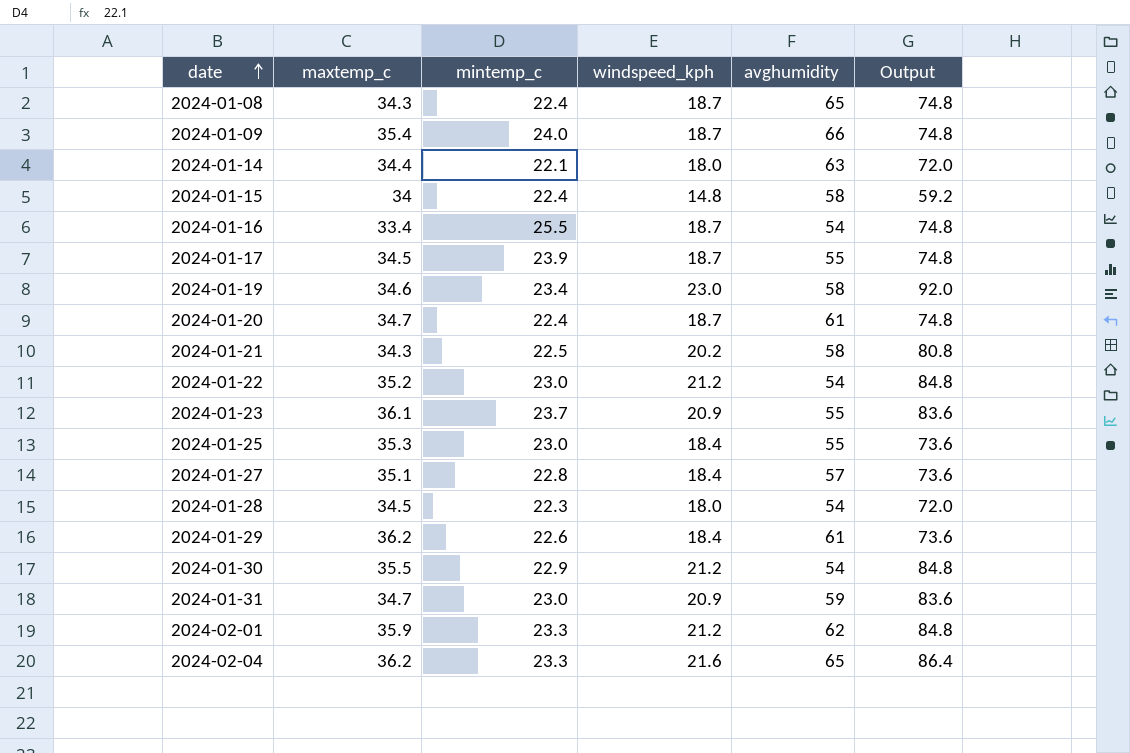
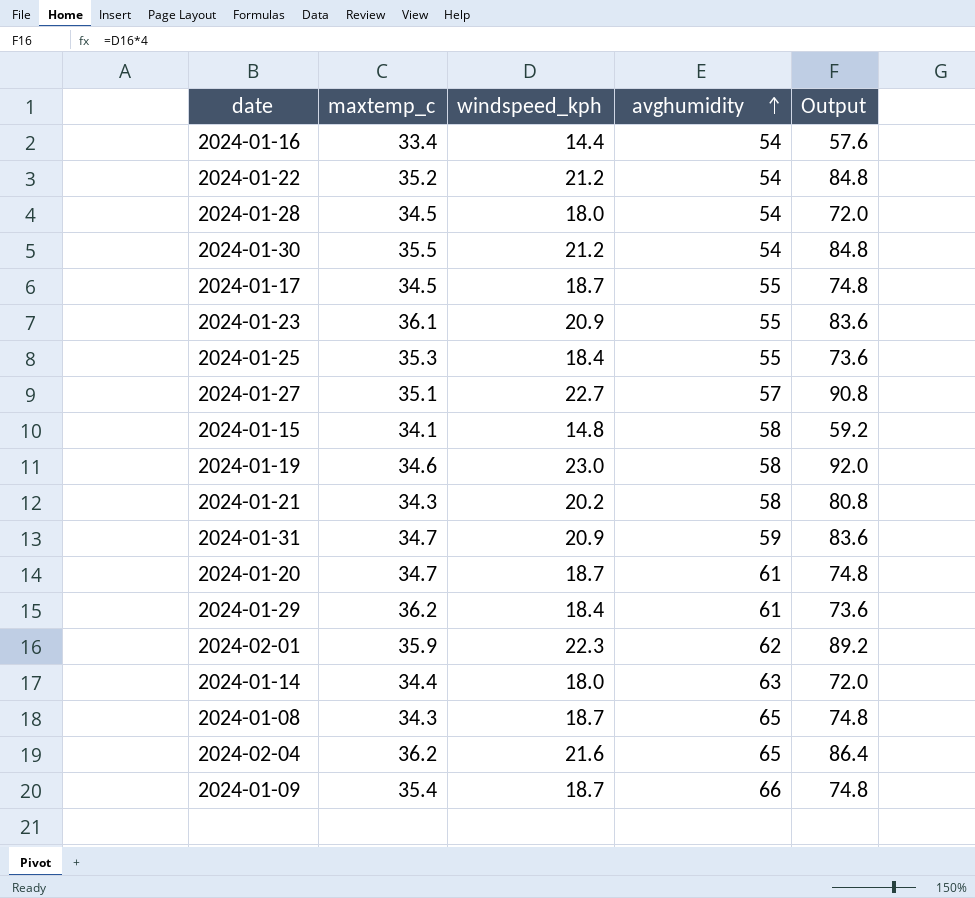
row order: date ascending -> avghumidity ascending
column mintemp_c | position: 3 -> none
2024-01-16 | windspeed_kph: 18.7 -> 14.4
2024-01-16 | Output: 74.8 -> 57.6
2024-01-27 | windspeed_kph: 18.4 -> 22.7
2024-01-27 | Output: 73.6 -> 90.8
2024-01-15 | maxtemp_c: 34 -> 34.1
2024-02-01 | windspeed_kph: 21.2 -> 22.3
2024-02-01 | Output: 84.8 -> 89.2

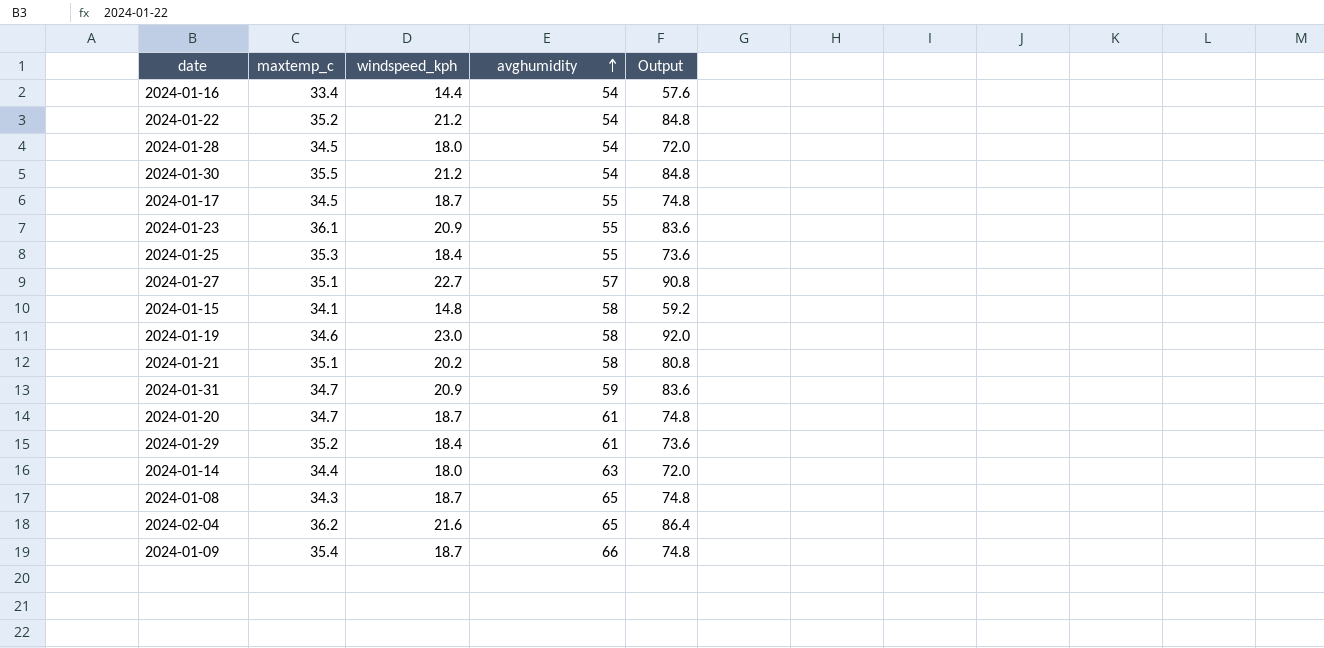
row 2024-02-01: 35.9 | 22.3 | 62 | 89.2 -> none
2024-01-21 | maxtemp_c: 34.3 -> 35.1
2024-01-29 | maxtemp_c: 36.2 -> 35.2

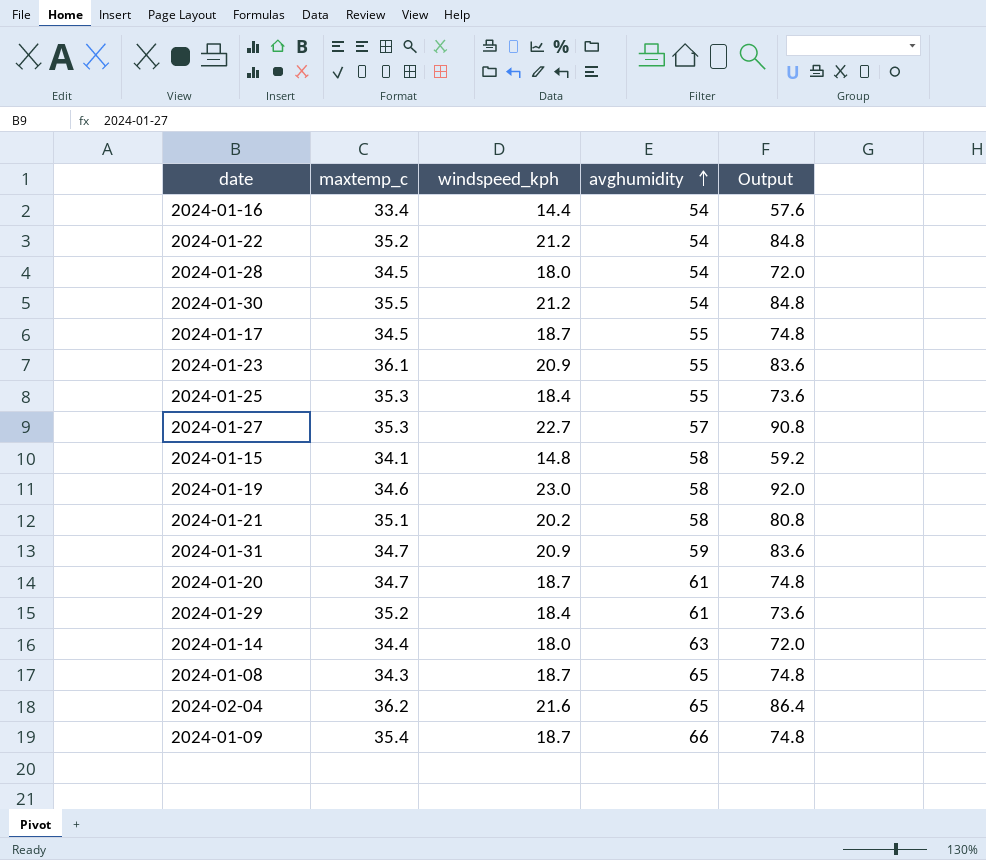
2024-01-27 | maxtemp_c: 35.1 -> 35.3

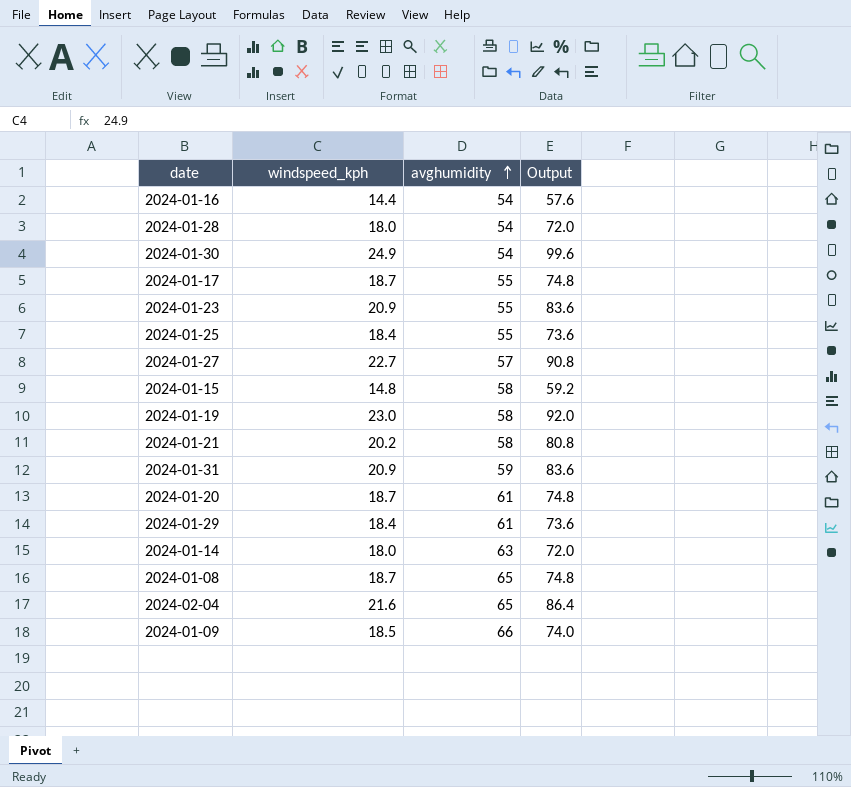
column maxtemp_c | position: 2 -> none
row 2024-01-22: 35.2 | 21.2 | 54 | 84.8 -> none
2024-01-30 | windspeed_kph: 21.2 -> 24.9
2024-01-30 | Output: 84.8 -> 99.6
2024-01-09 | windspeed_kph: 18.7 -> 18.5
2024-01-09 | Output: 74.8 -> 74.0

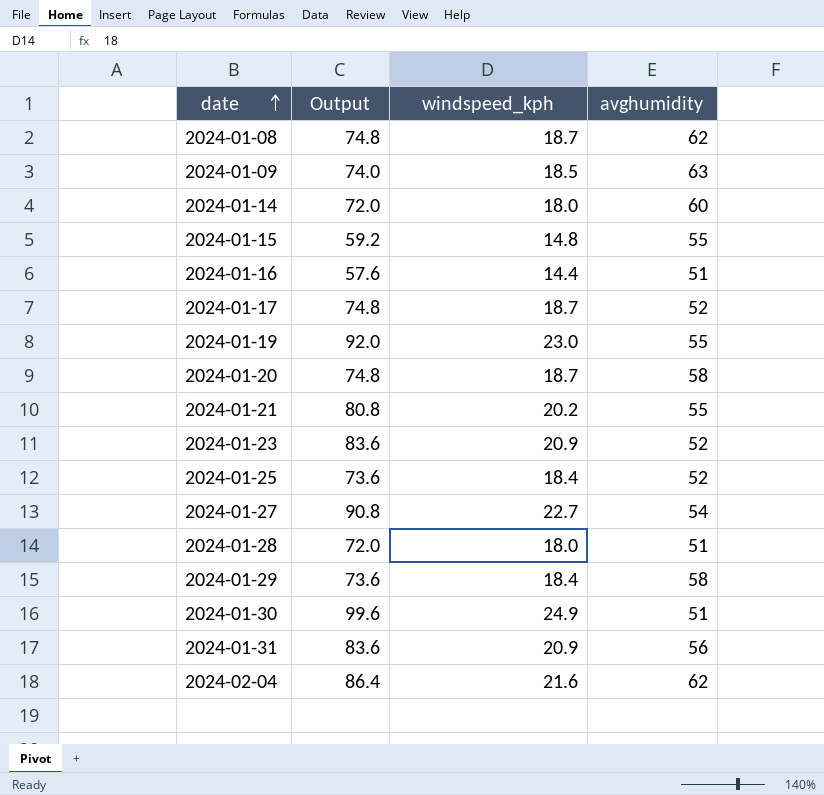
row order: avghumidity ascending -> date ascending
column Output | position: 4 -> 2
2024-01-08 | avghumidity: 65 -> 62
2024-01-09 | avghumidity: 66 -> 63
2024-01-14 | avghumidity: 63 -> 60
2024-01-15 | avghumidity: 58 -> 55
2024-01-16 | avghumidity: 54 -> 51
2024-01-17 | avghumidity: 55 -> 52
2024-01-19 | avghumidity: 58 -> 55
2024-01-20 | avghumidity: 61 -> 58
2024-01-21 | avghumidity: 58 -> 55
2024-01-23 | avghumidity: 55 -> 52
2024-01-25 | avghumidity: 55 -> 52
2024-01-27 | avghumidity: 57 -> 54
2024-01-28 | avghumidity: 54 -> 51
2024-01-29 | avghumidity: 61 -> 58
2024-01-30 | avghumidity: 54 -> 51
2024-01-31 | avghumidity: 59 -> 56
2024-02-04 | avghumidity: 65 -> 62

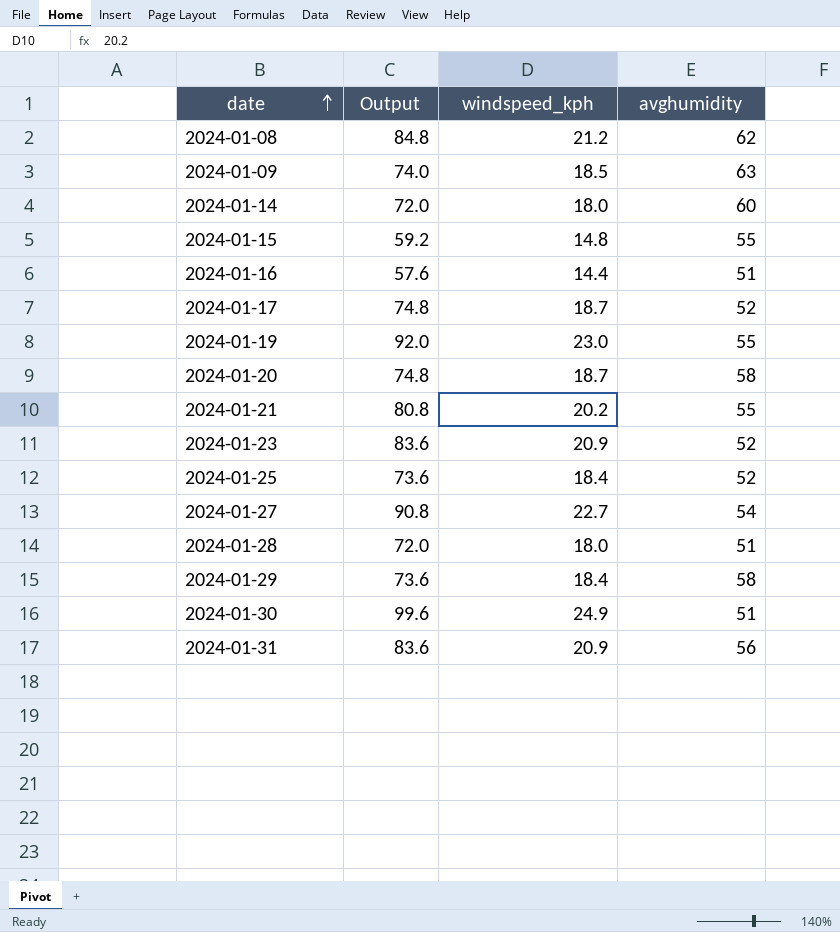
row 2024-02-04: 86.4 | 21.6 | 62 -> none
2024-01-08 | Output: 74.8 -> 84.8
2024-01-08 | windspeed_kph: 18.7 -> 21.2

